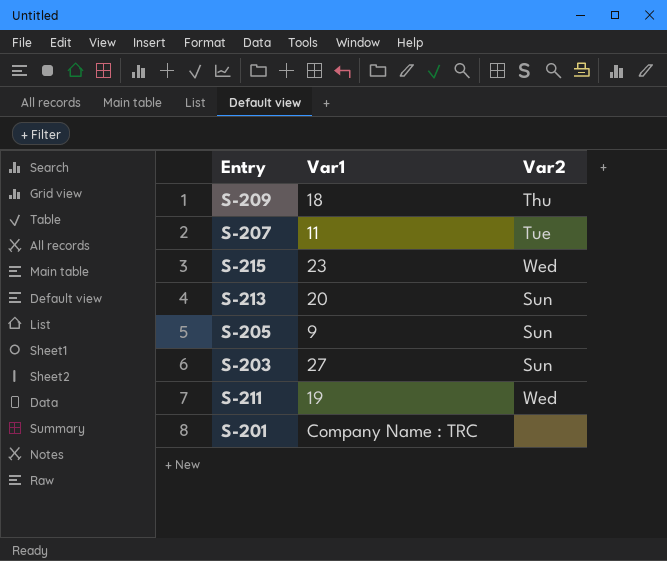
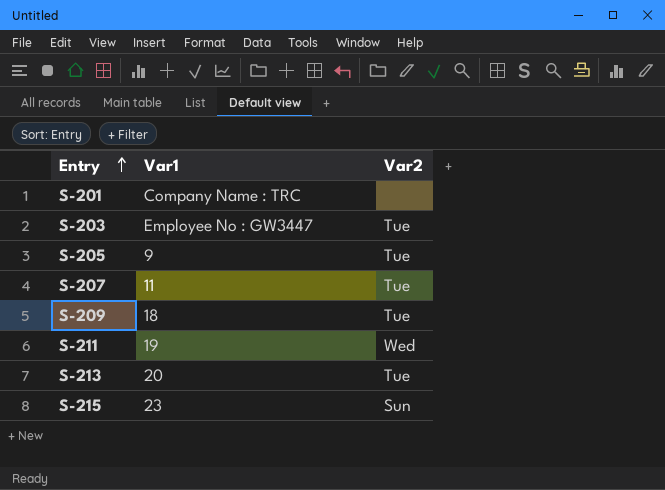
row order: none -> Entry ascending
S-203 | Var1: 27 -> Employee No : GW3447
S-203 | Var2: Sun -> Tue
S-205 | Var2: Sun -> Tue
S-209 | Var2: Thu -> Tue
S-213 | Var2: Sun -> Tue
S-215 | Var2: Wed -> Sun

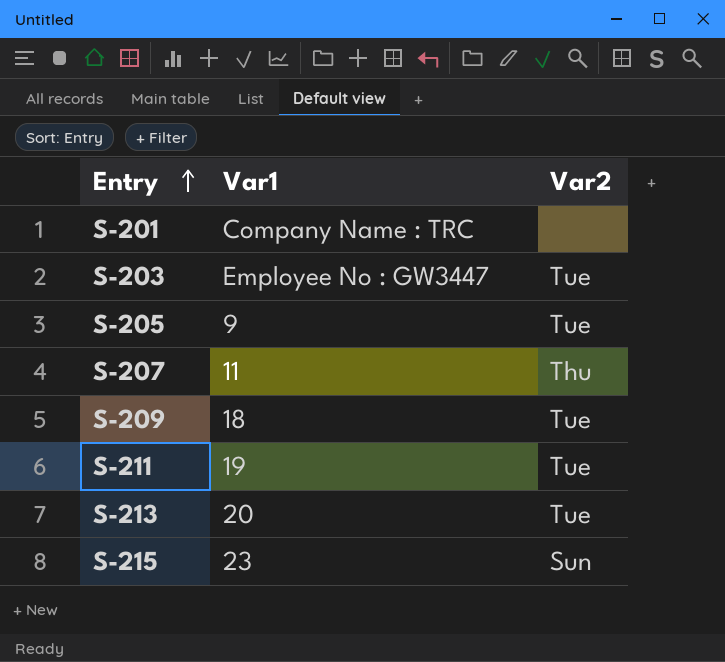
S-207 | Var2: Tue -> Thu
S-211 | Var2: Wed -> Tue

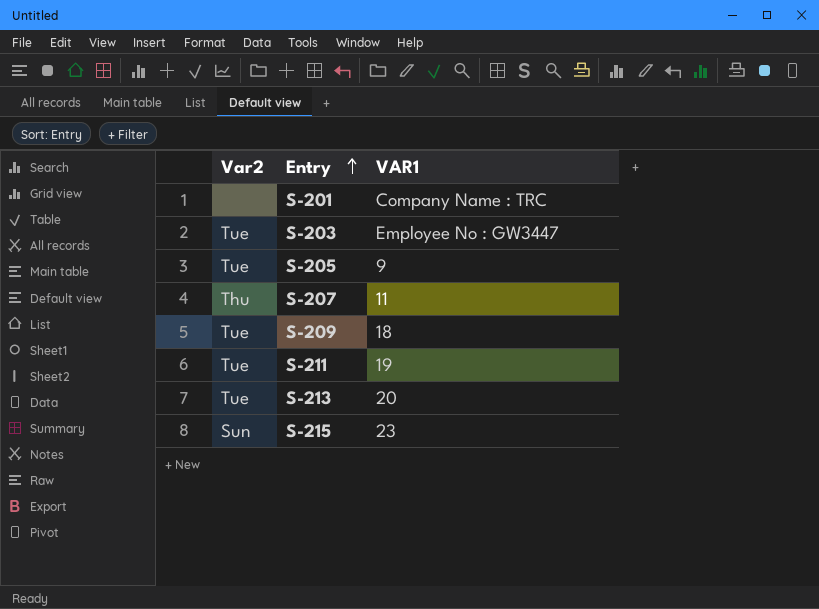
column Var2 | position: 3 -> 1
column name: Var1 -> VAR1

